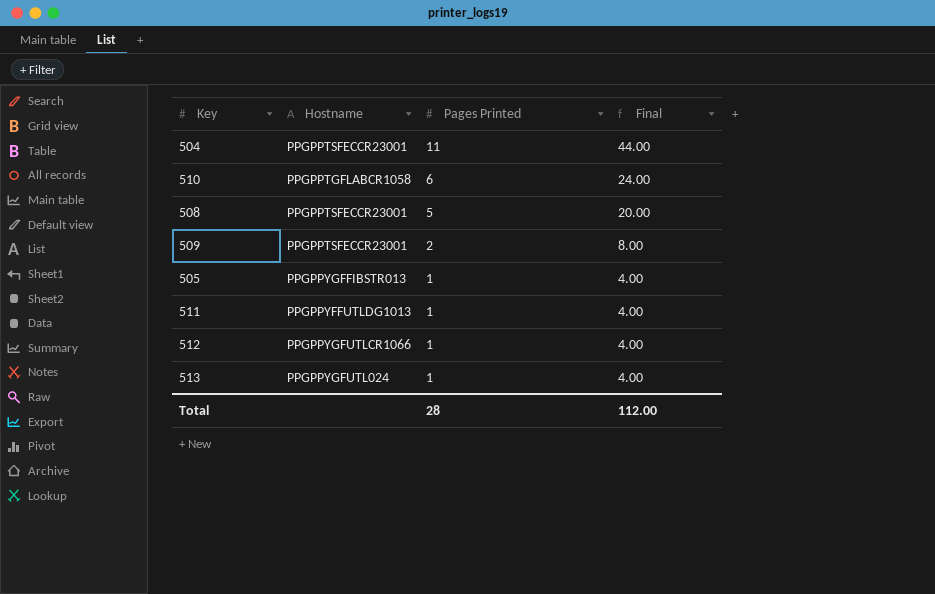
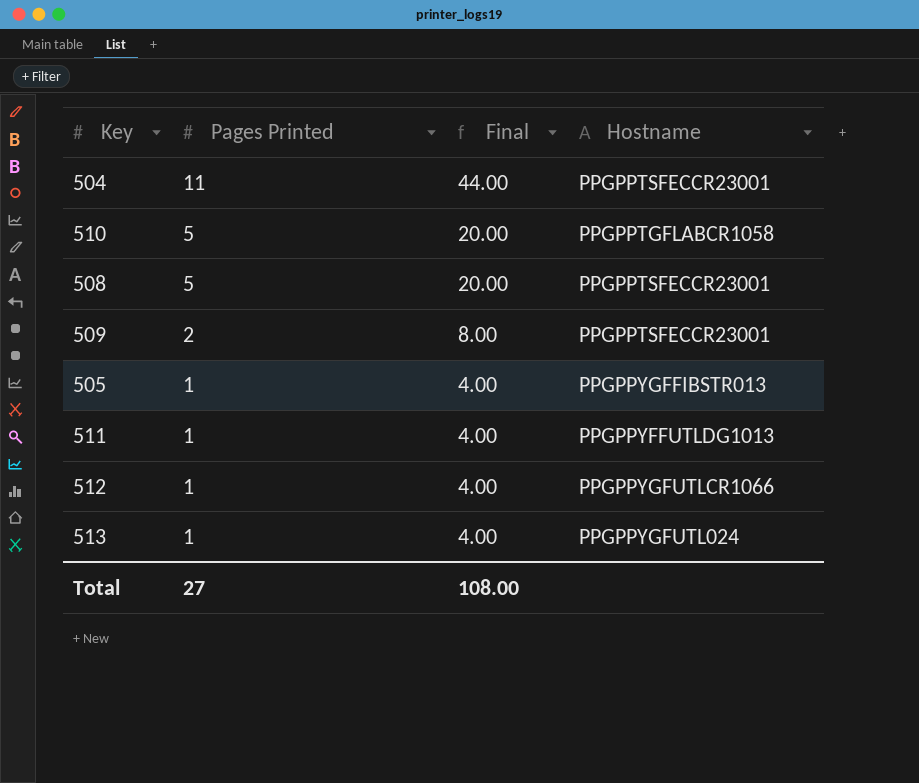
column Hostname | position: 2 -> 4
510 | Pages Printed: 6 -> 5
510 | Final: 24.00 -> 20.00
Total | Pages Printed: 28 -> 27
Total | Final: 112.00 -> 108.00

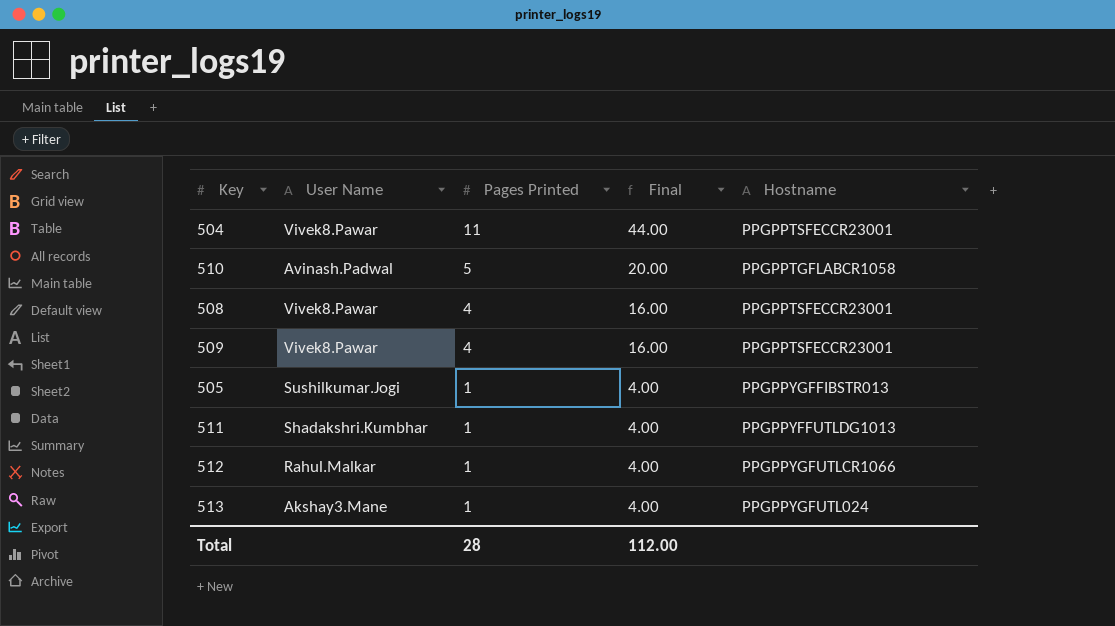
column User Name | position: none -> 2
508 | Pages Printed: 5 -> 4
508 | Final: 20.00 -> 16.00
509 | Pages Printed: 2 -> 4
509 | Final: 8.00 -> 16.00
Total | Pages Printed: 27 -> 28
Total | Final: 108.00 -> 112.00

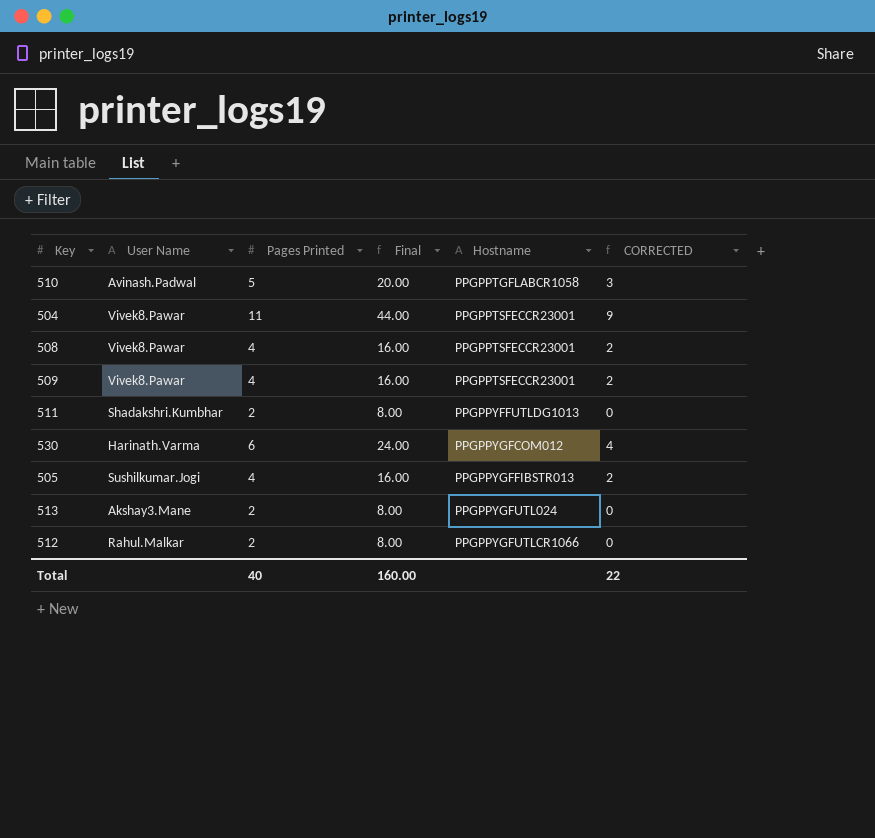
row order: Pages Printed descending -> Hostname ascending
column CORRECTED | formula: none -> [Pages Printed] - 2
511 | Pages Printed: 1 -> 2
511 | Final: 4.00 -> 8.00
row 530: none -> Harinath.Varma | 6 | 24.00 | PPGPPYGFCOM012 | 4
505 | Pages Printed: 1 -> 4
505 | Final: 4.00 -> 16.00
513 | Pages Printed: 1 -> 2
513 | Final: 4.00 -> 8.00
512 | Pages Printed: 1 -> 2
512 | Final: 4.00 -> 8.00
Total | Pages Printed: 28 -> 40
Total | Final: 112.00 -> 160.00

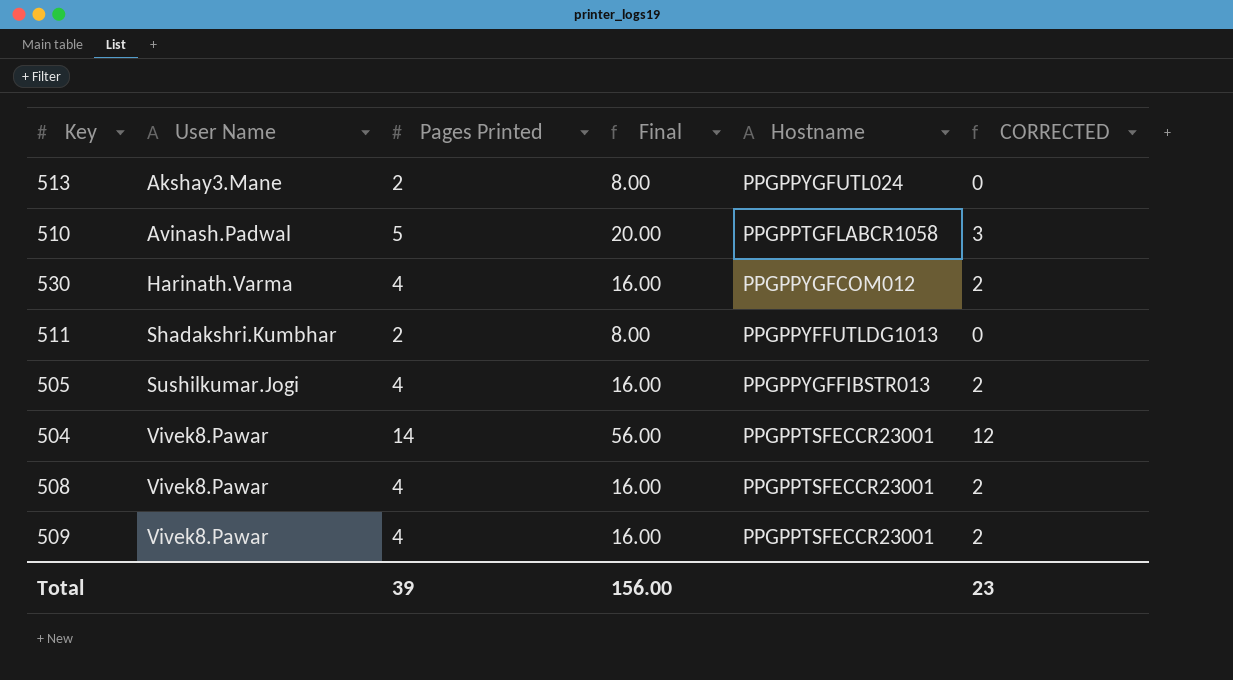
row order: Hostname ascending -> User Name ascending
row 512: Rahul.Malkar | 2 | 8.00 | PPGPPYGFUTLCR1066 | 0 -> none
530 | Pages Printed: 6 -> 4
530 | Final: 24.00 -> 16.00
530 | CORRECTED: 4 -> 2
504 | Pages Printed: 11 -> 14
504 | Final: 44.00 -> 56.00
504 | CORRECTED: 9 -> 12
Total | Pages Printed: 40 -> 39
Total | Final: 160.00 -> 156.00
Total | CORRECTED: 22 -> 23

